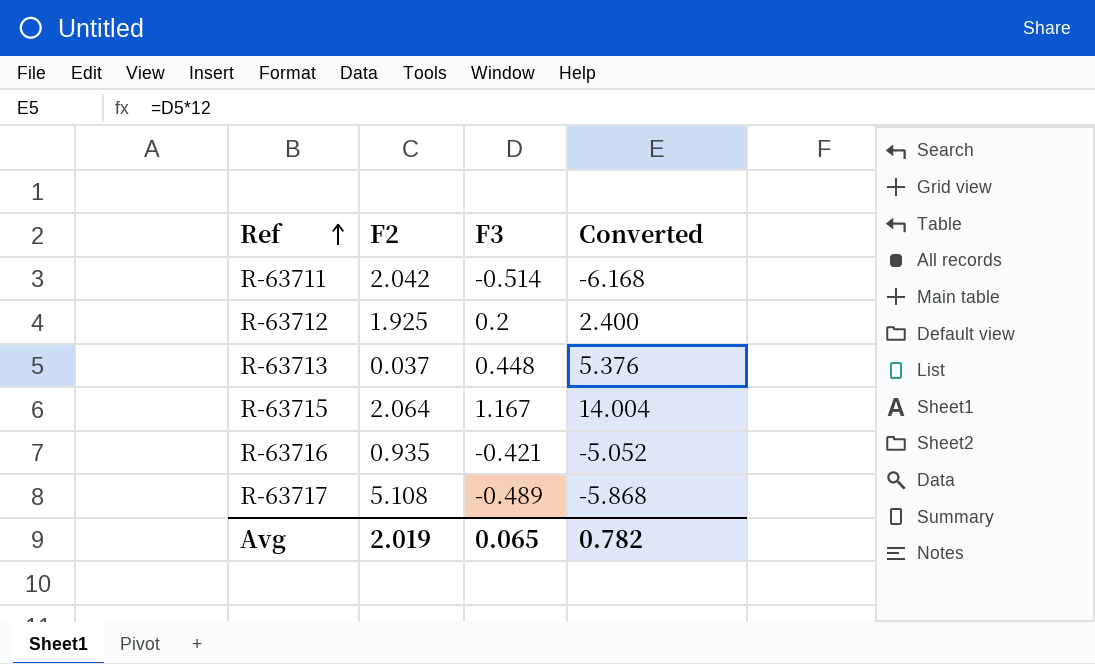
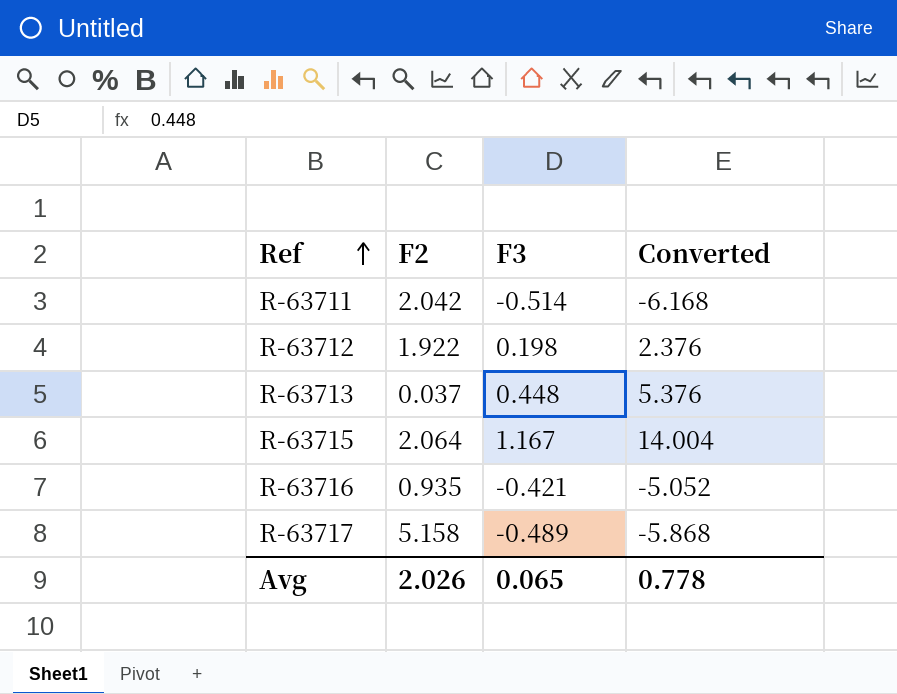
R-63712 | F2: 1.925 -> 1.922
R-63712 | F3: 0.2 -> 0.198
R-63712 | Converted: 2.400 -> 2.376
R-63717 | F2: 5.108 -> 5.158
Avg | F2: 2.019 -> 2.026
Avg | Converted: 0.782 -> 0.778

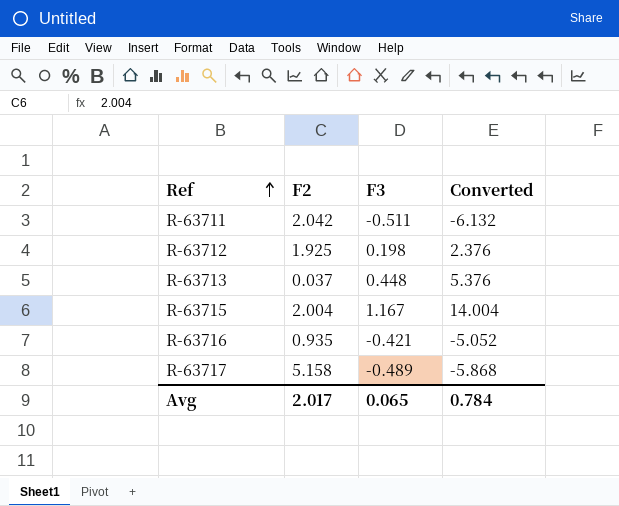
R-63711 | F3: -0.514 -> -0.511
R-63711 | Converted: -6.168 -> -6.132
R-63712 | F2: 1.922 -> 1.925
R-63715 | F2: 2.064 -> 2.004
Avg | F2: 2.026 -> 2.017
Avg | Converted: 0.778 -> 0.784

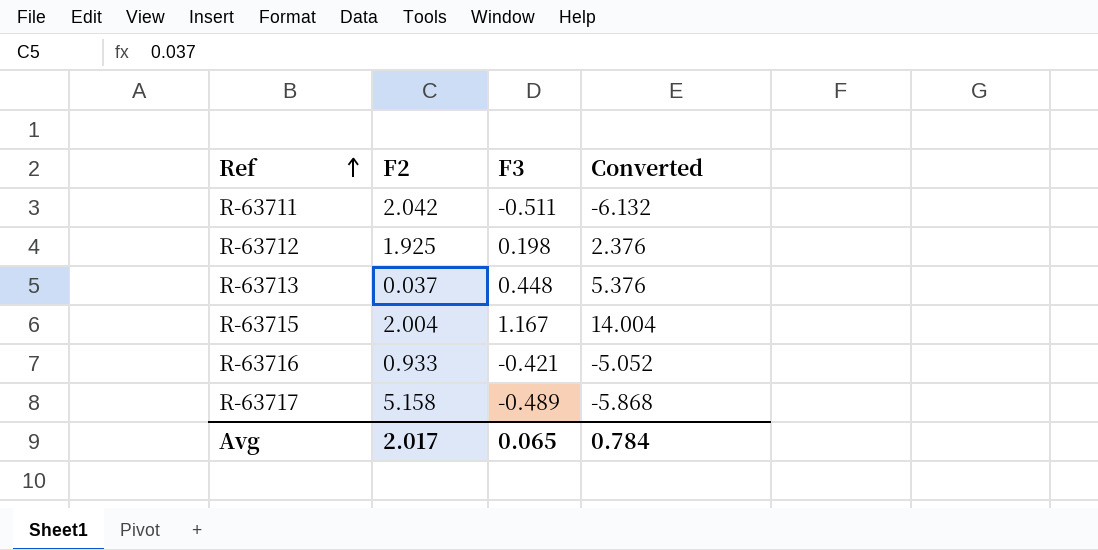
R-63716 | F2: 0.935 -> 0.933

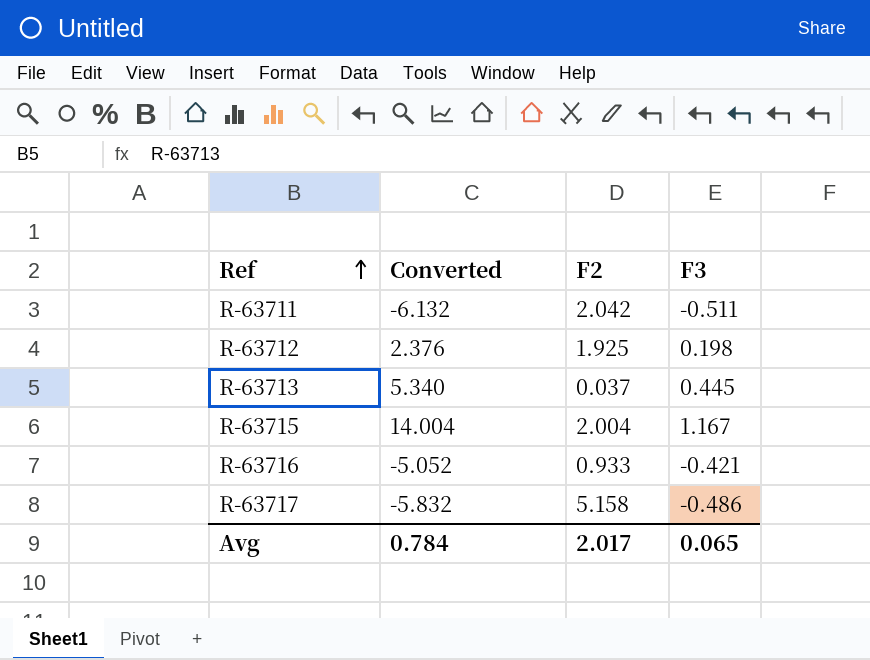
column Converted | position: 4 -> 2
R-63713 | Converted: 5.376 -> 5.340
R-63713 | F3: 0.448 -> 0.445
R-63717 | Converted: -5.868 -> -5.832
R-63717 | F3: -0.489 -> -0.486

